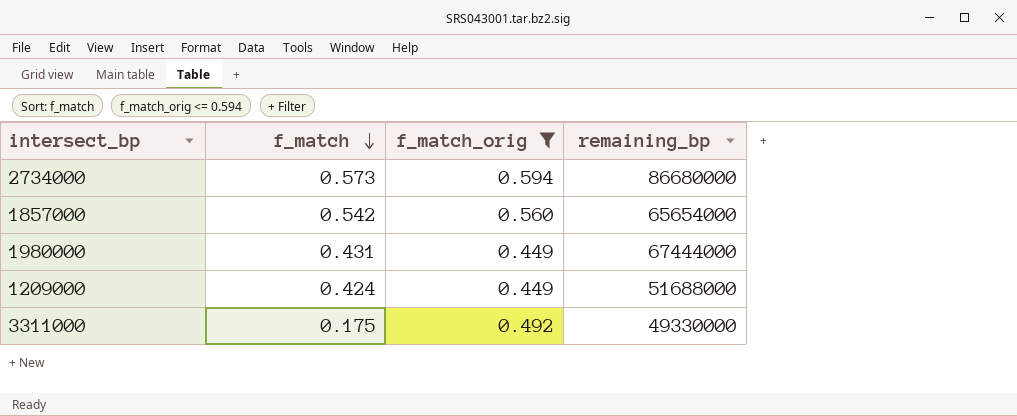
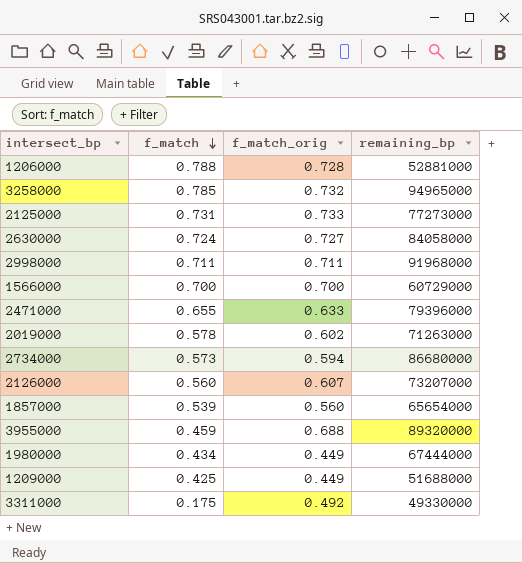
filter: f_match_orig <= 0.594 -> none
1857000 | f_match: 0.542 -> 0.539
1980000 | f_match: 0.431 -> 0.434
1209000 | f_match: 0.424 -> 0.425

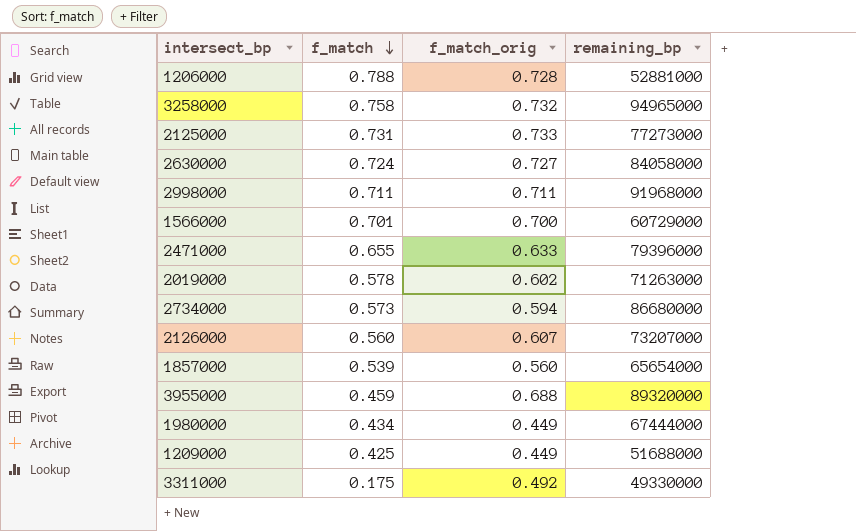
3258000 | f_match: 0.785 -> 0.758
1566000 | f_match: 0.700 -> 0.701

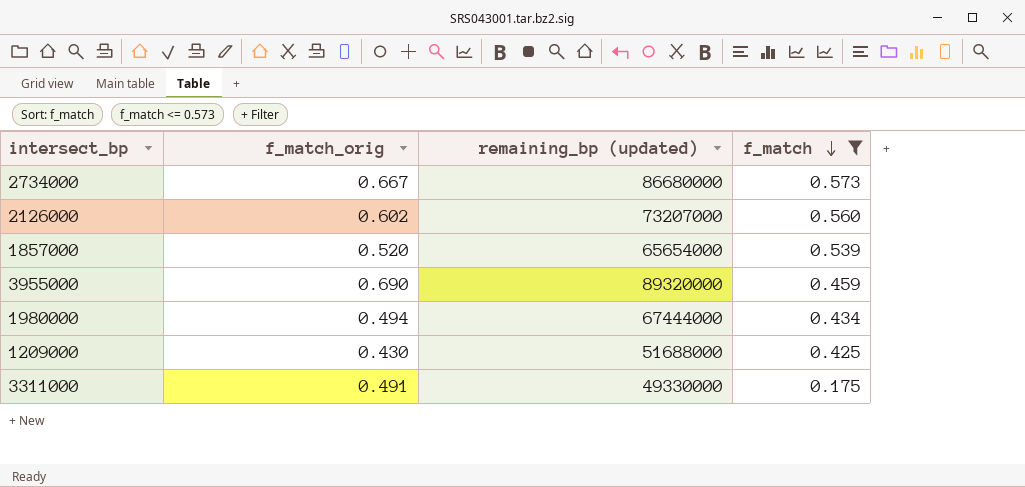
filter: none -> f_match <= 0.573
column name: remaining_bp -> remaining_bp (updated)
column f_match | position: 2 -> 4
2734000 | f_match_orig: 0.594 -> 0.667
2126000 | f_match_orig: 0.607 -> 0.602
1857000 | f_match_orig: 0.560 -> 0.520
3955000 | f_match_orig: 0.688 -> 0.690
1980000 | f_match_orig: 0.449 -> 0.494
1209000 | f_match_orig: 0.449 -> 0.430
3311000 | f_match_orig: 0.492 -> 0.491

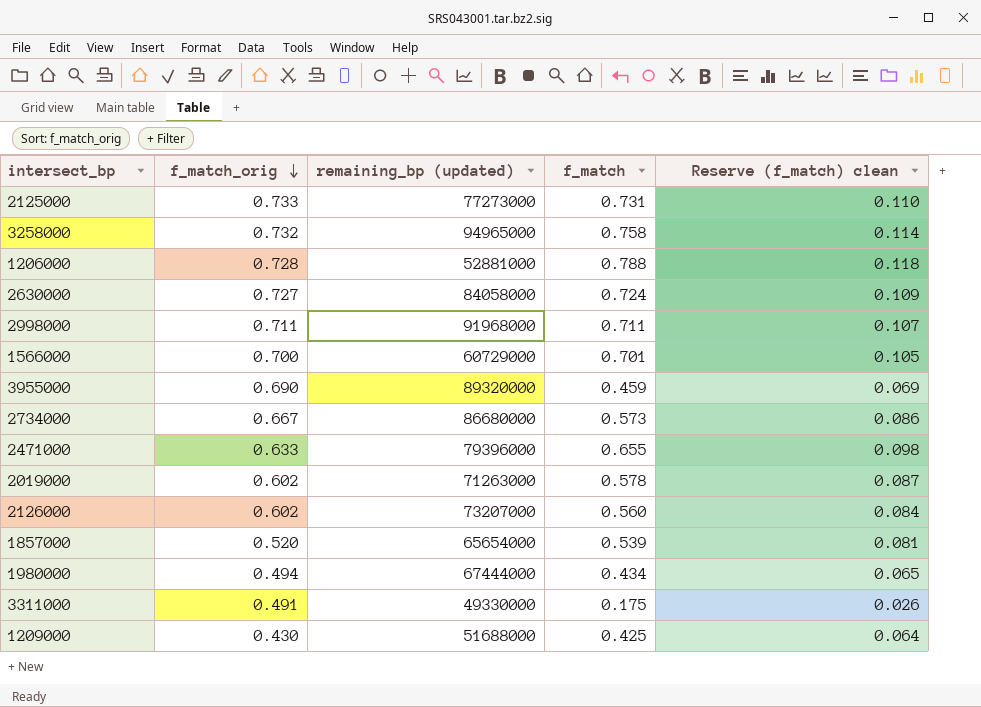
filter: f_match <= 0.573 -> none
row order: f_match descending -> f_match_orig descending
column Reserve (f_match) clean | formula: none -> [f_match] * 0.15

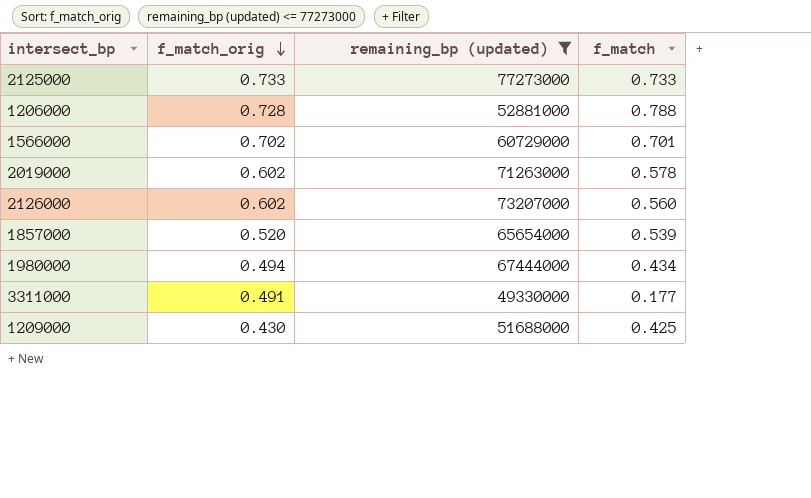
filter: none -> remaining_bp (updated) <= 77273000
column Reserve (f_match) clean | formula: [f_match] * 0.15 -> none
2125000 | f_match: 0.731 -> 0.733
1566000 | f_match_orig: 0.700 -> 0.702
3311000 | f_match: 0.175 -> 0.177

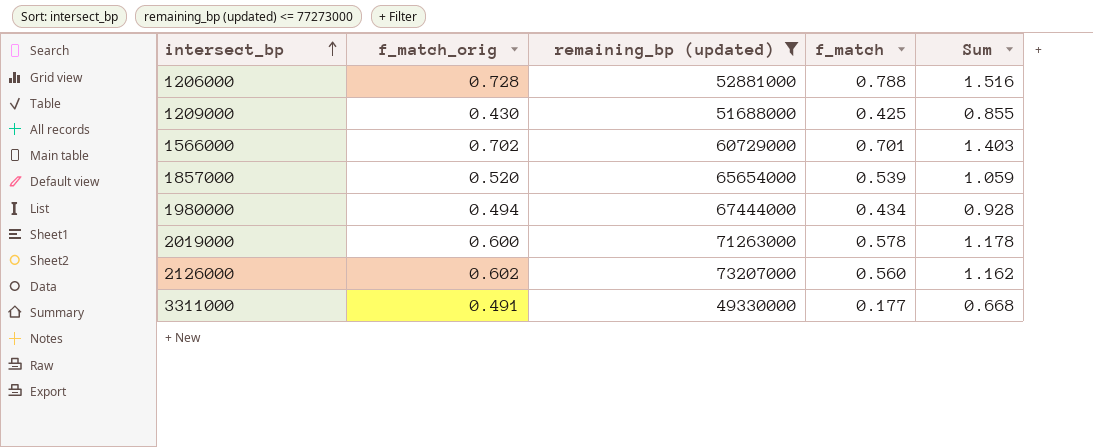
row order: f_match_orig descending -> intersect_bp ascending
column Sum | formula: none -> [f_match_orig] + [f_match]
row 2125000: 0.733 | 77273000 | 0.733 -> none
2019000 | f_match_orig: 0.602 -> 0.600

